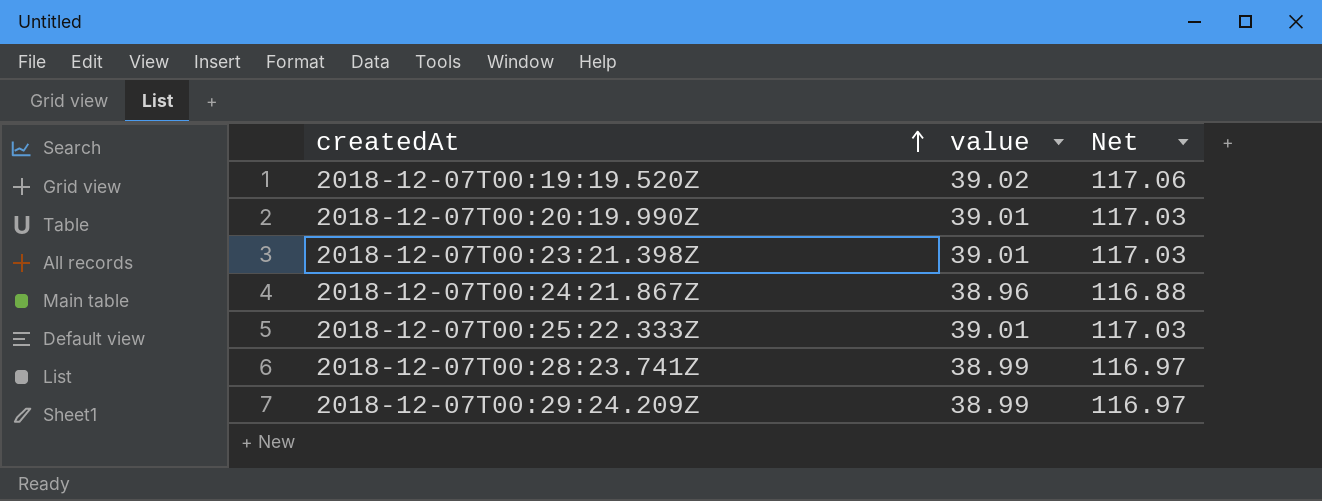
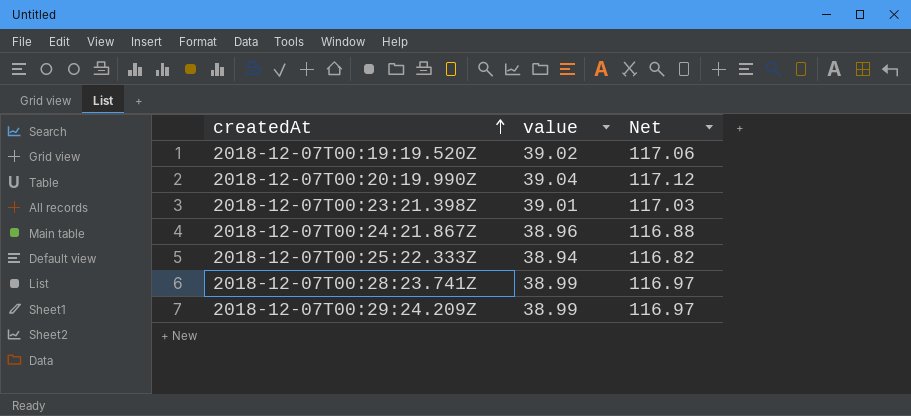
2018-12-07T00:20:19.990Z | value: 39.01 -> 39.04
2018-12-07T00:20:19.990Z | Net: 117.03 -> 117.12
2018-12-07T00:25:22.333Z | value: 39.01 -> 38.94
2018-12-07T00:25:22.333Z | Net: 117.03 -> 116.82

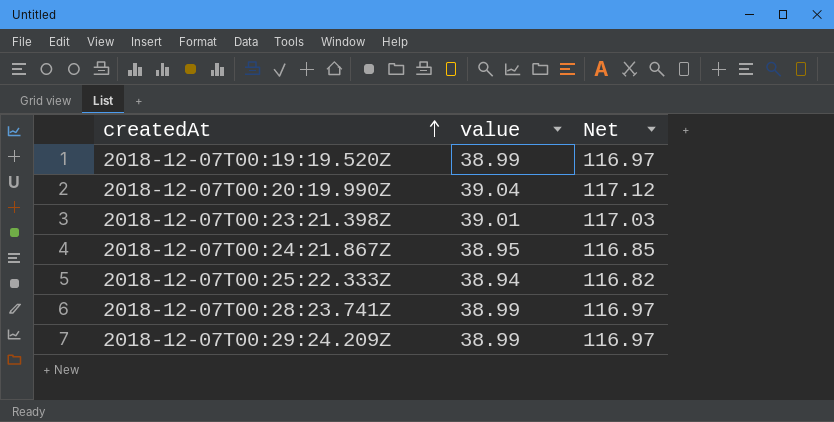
2018-12-07T00:19:19.520Z | value: 39.02 -> 38.99
2018-12-07T00:19:19.520Z | Net: 117.06 -> 116.97
2018-12-07T00:24:21.867Z | value: 38.96 -> 38.95
2018-12-07T00:24:21.867Z | Net: 116.88 -> 116.85

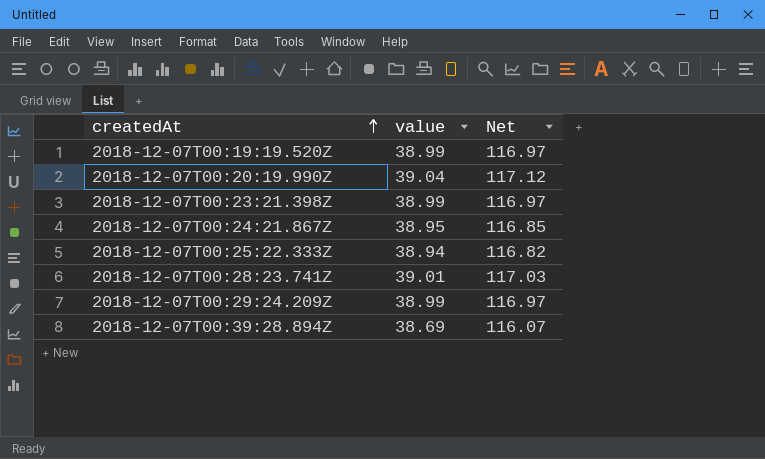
2018-12-07T00:23:21.398Z | value: 39.01 -> 38.99
2018-12-07T00:23:21.398Z | Net: 117.03 -> 116.97
2018-12-07T00:28:23.741Z | value: 38.99 -> 39.01
2018-12-07T00:28:23.741Z | Net: 116.97 -> 117.03
row 2018-12-07T00:39:28.894Z: none -> 38.69 | 116.07

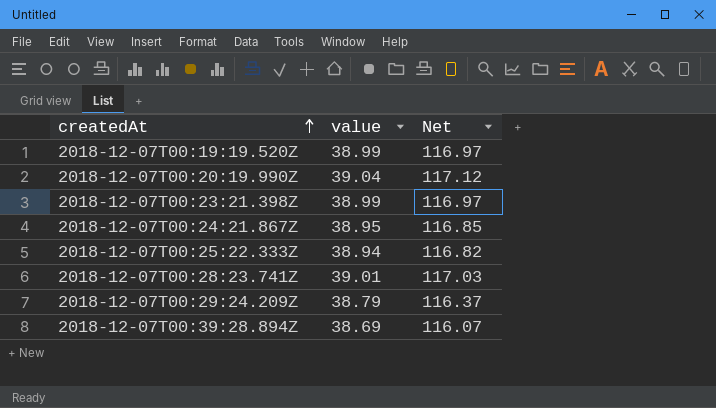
2018-12-07T00:29:24.209Z | value: 38.99 -> 38.79
2018-12-07T00:29:24.209Z | Net: 116.97 -> 116.37

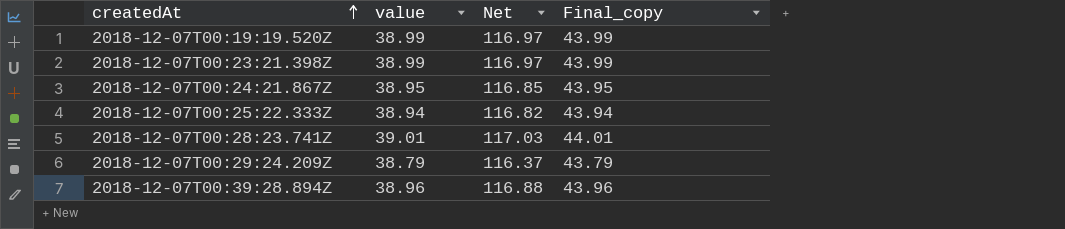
column Final_copy | formula: none -> [value] + 5
row 2018-12-07T00:20:19.990Z: 39.04 | 117.12 -> none
2018-12-07T00:39:28.894Z | value: 38.69 -> 38.96
2018-12-07T00:39:28.894Z | Net: 116.07 -> 116.88

